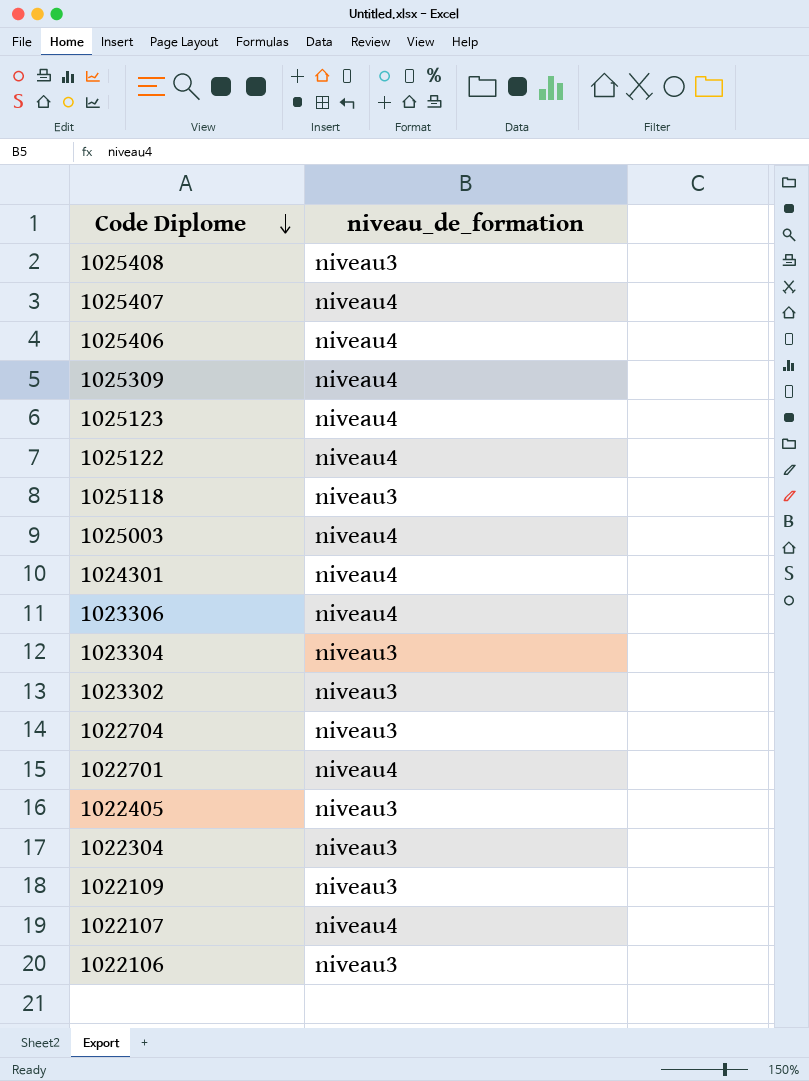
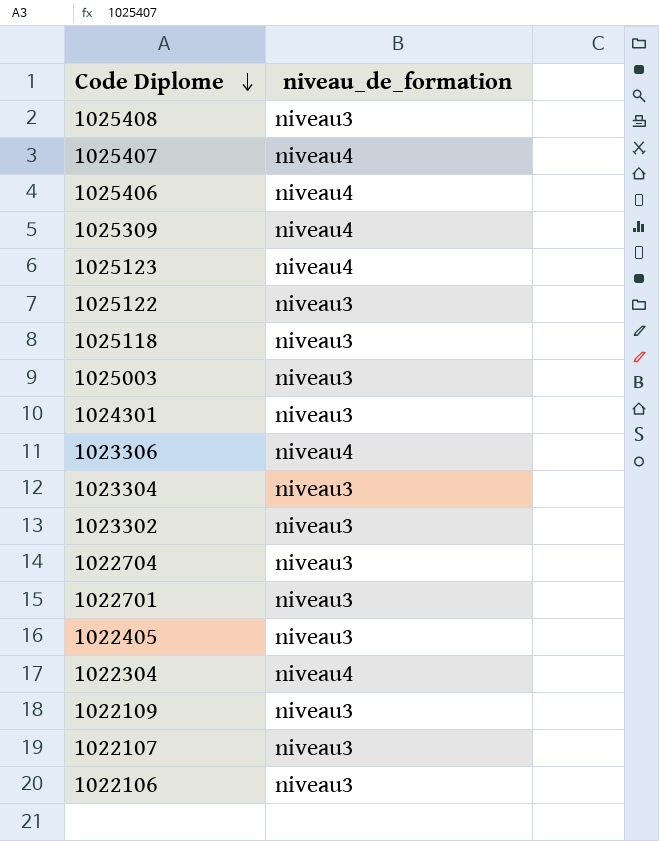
1025122 | niveau_de_formation: niveau4 -> niveau3
1025003 | niveau_de_formation: niveau4 -> niveau3
1024301 | niveau_de_formation: niveau4 -> niveau3
1022701 | niveau_de_formation: niveau4 -> niveau3
1022304 | niveau_de_formation: niveau3 -> niveau4
1022107 | niveau_de_formation: niveau4 -> niveau3

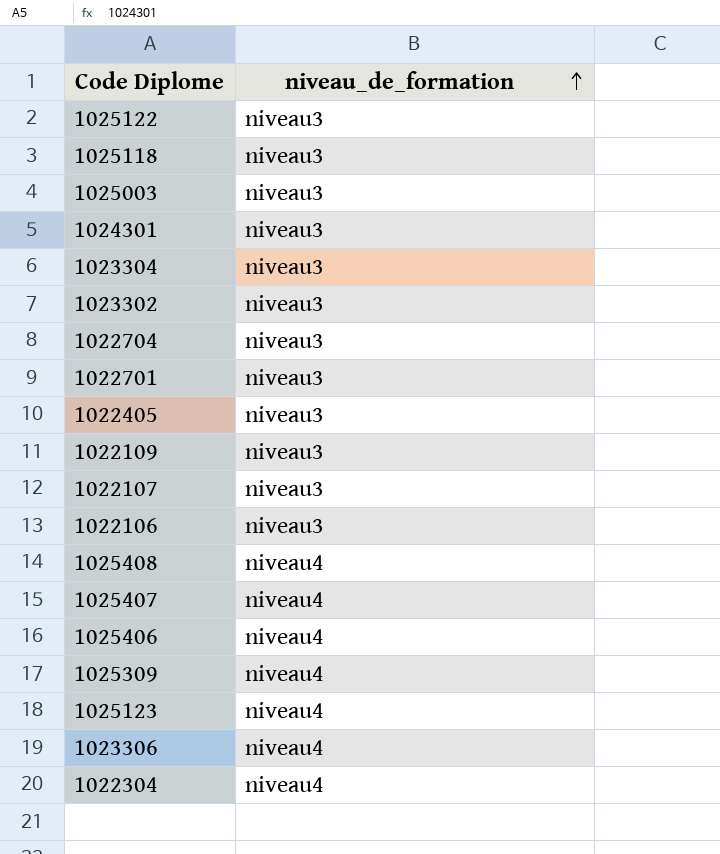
row order: Code Diplome descending -> niveau_de_formation ascending
1025408 | niveau_de_formation: niveau3 -> niveau4

